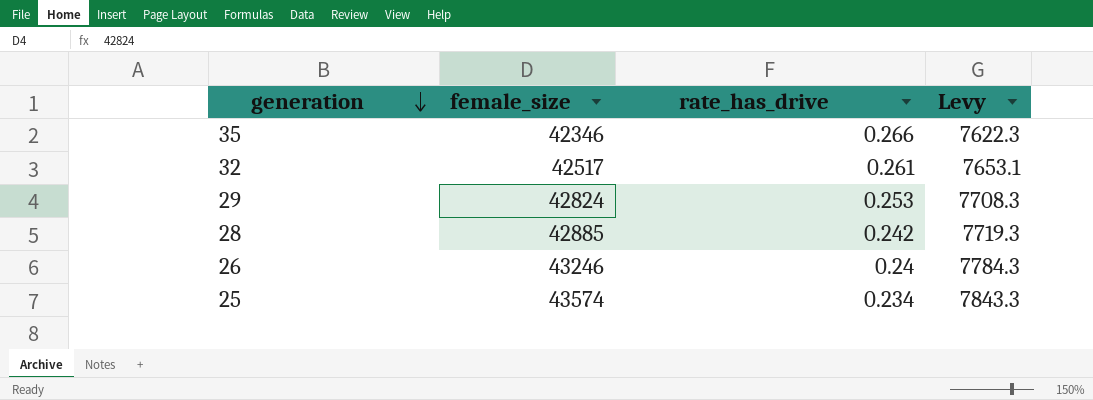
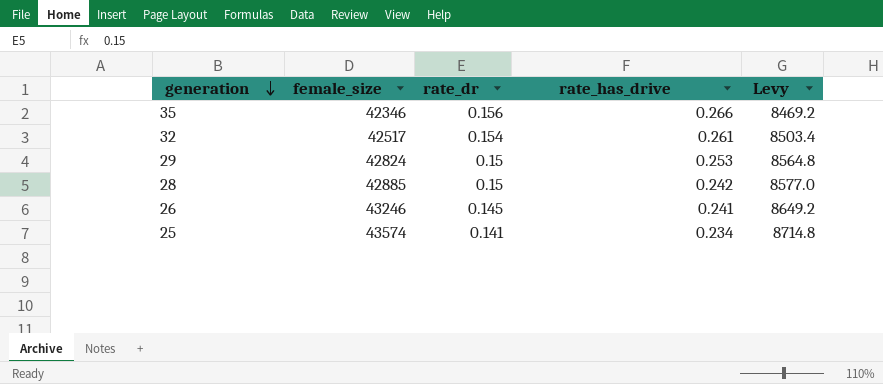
column rate_dr | position: none -> 3
column Levy | formula: [female_size] * 0.18 -> [female_size] * 0.2
26 | rate_has_drive: 0.24 -> 0.241

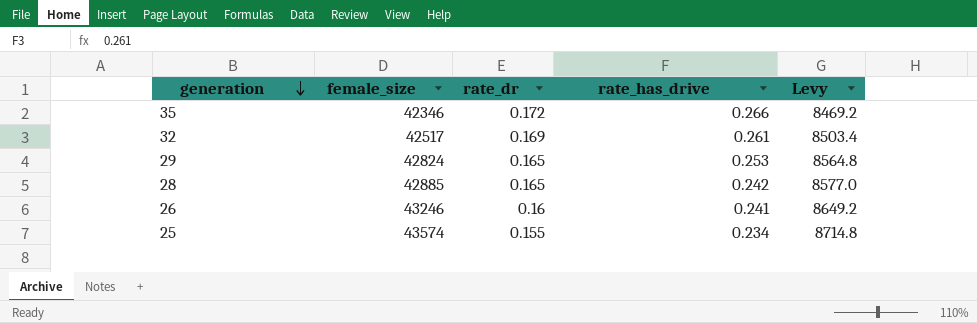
35 | rate_dr: 0.156 -> 0.172
32 | rate_dr: 0.154 -> 0.169
29 | rate_dr: 0.15 -> 0.165
28 | rate_dr: 0.15 -> 0.165
26 | rate_dr: 0.145 -> 0.16
25 | rate_dr: 0.141 -> 0.155

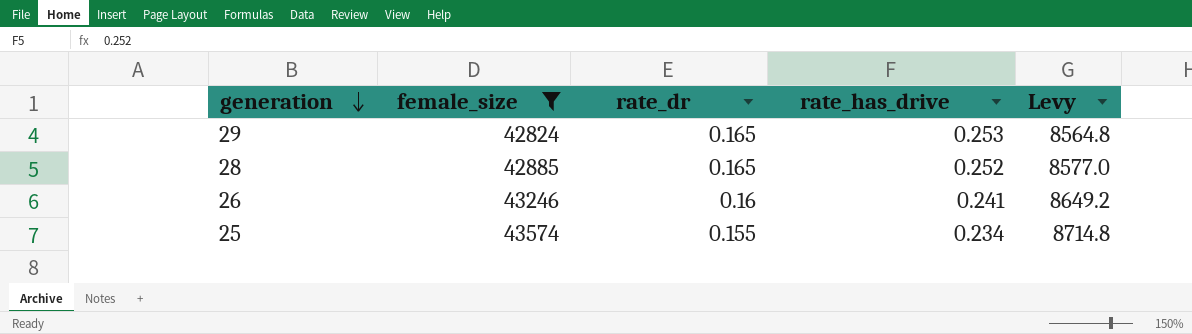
filter: none -> female_size >= 42824
28 | rate_has_drive: 0.242 -> 0.252

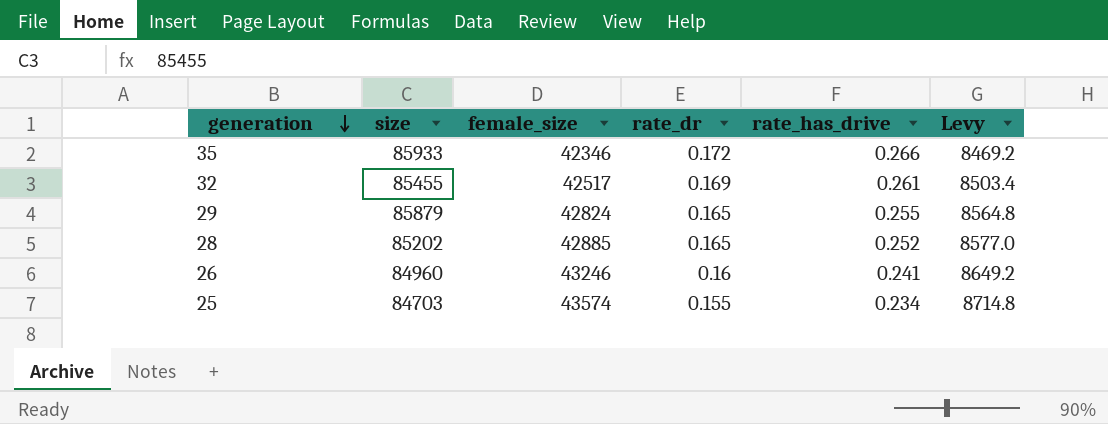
filter: female_size >= 42824 -> none
column size | position: none -> 2
29 | rate_has_drive: 0.253 -> 0.255

